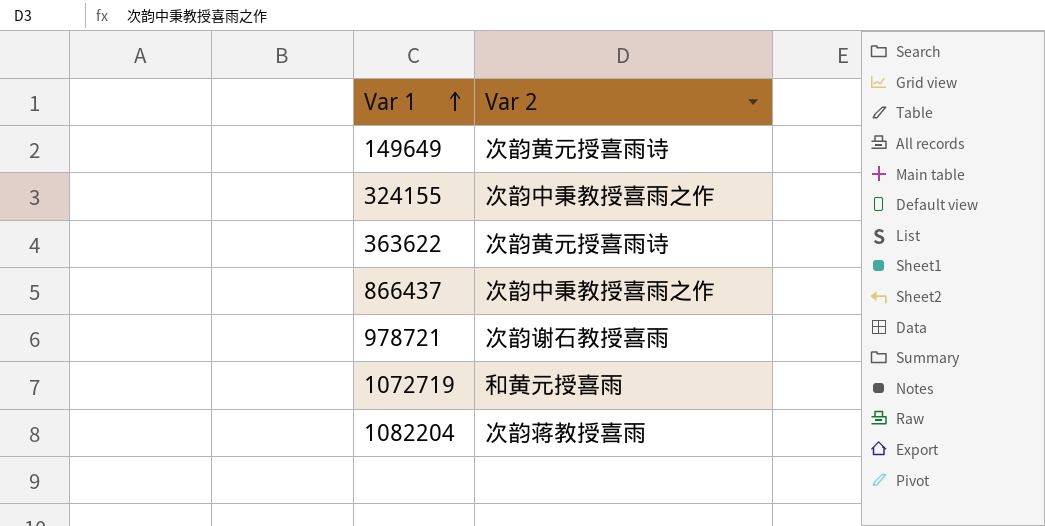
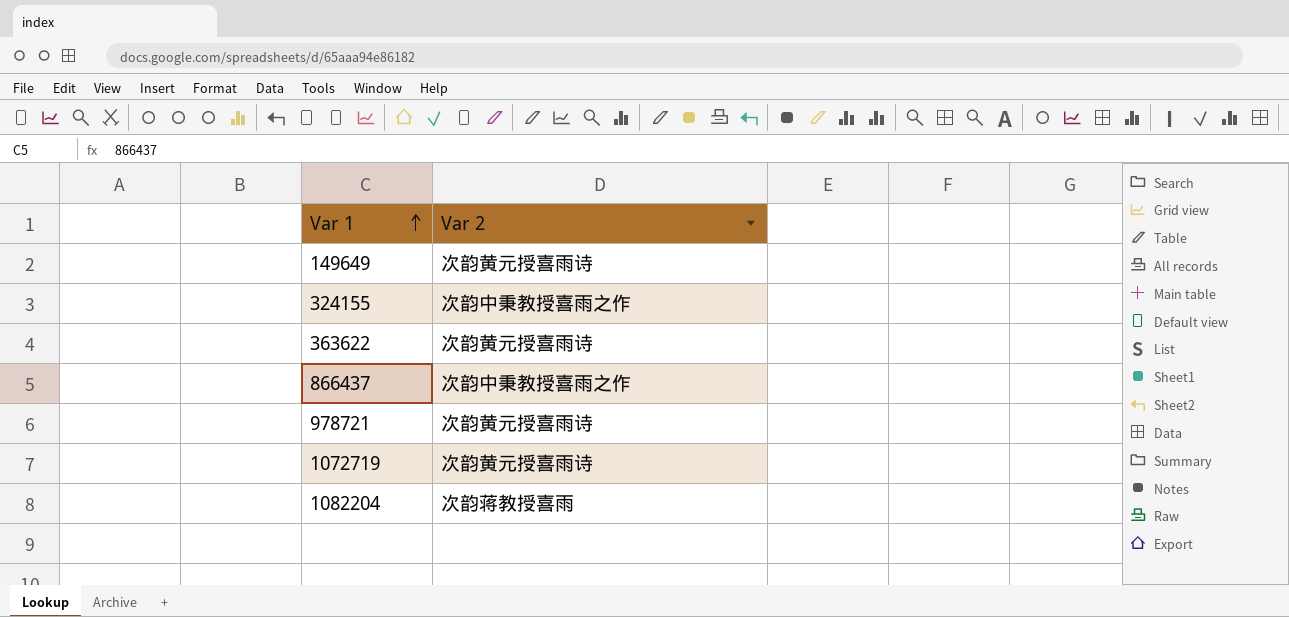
978721 | Var 2: 次韵谢石教授喜雨 -> 次韵黄元授喜雨诗
1072719 | Var 2: 和黄元授喜雨 -> 次韵黄元授喜雨诗

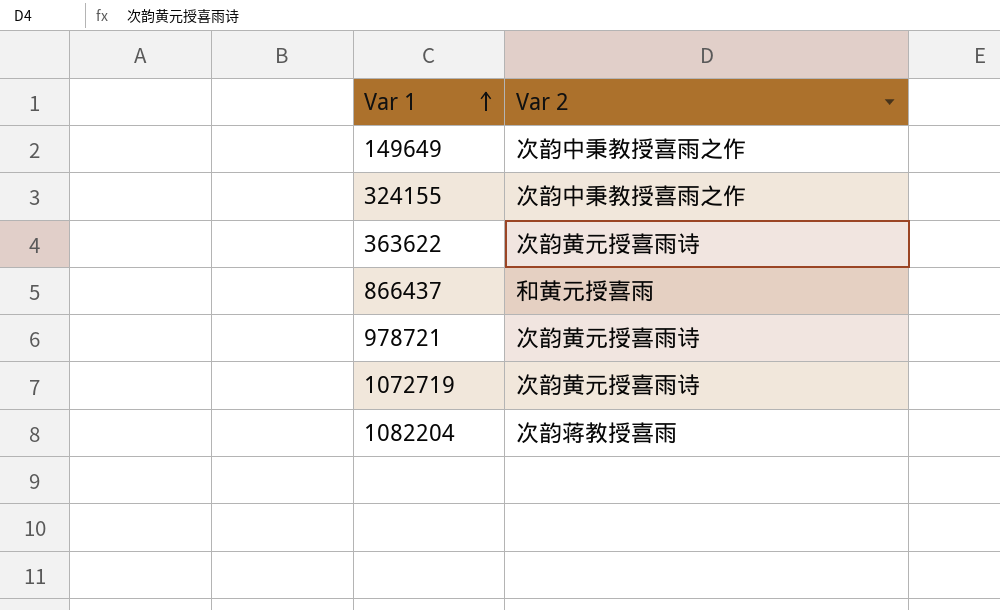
149649 | Var 2: 次韵黄元授喜雨诗 -> 次韵中秉教授喜雨之作
866437 | Var 2: 次韵中秉教授喜雨之作 -> 和黄元授喜雨

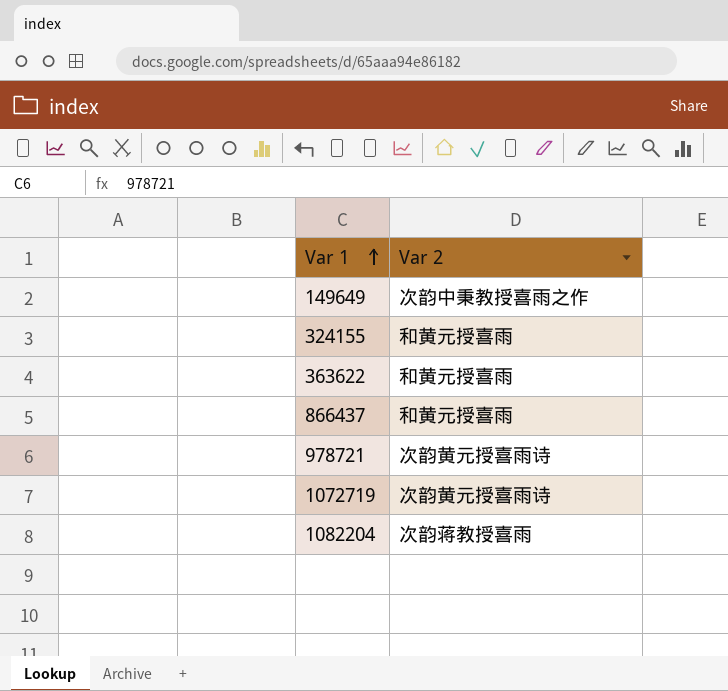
324155 | Var 2: 次韵中秉教授喜雨之作 -> 和黄元授喜雨
363622 | Var 2: 次韵黄元授喜雨诗 -> 和黄元授喜雨

